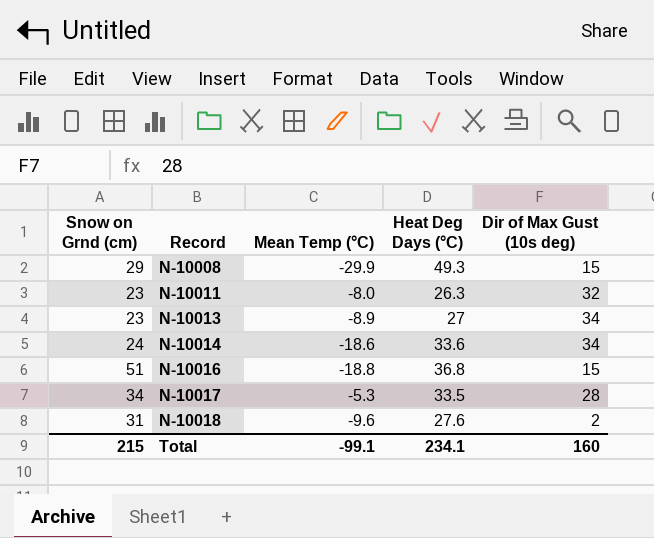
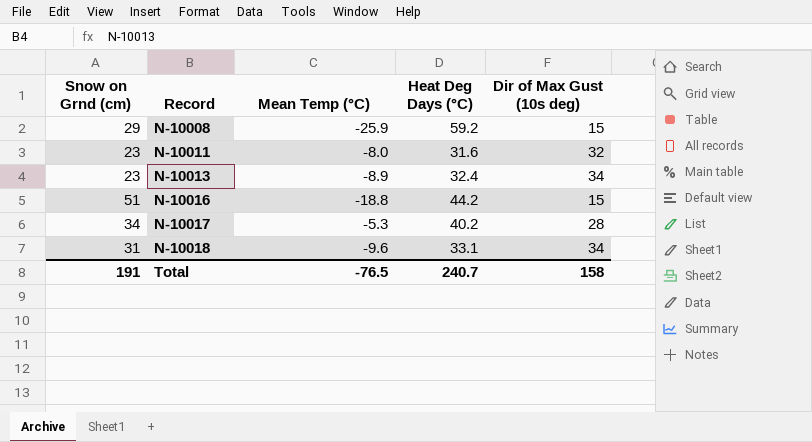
row N-10014: 24 | -18.6 | 33.6 | 34 -> none
N-10008 | Mean Temp (°C): -29.9 -> -25.9
N-10008 | Heat Deg Days (°C): 49.3 -> 59.2
N-10011 | Heat Deg Days (°C): 26.3 -> 31.6
N-10013 | Heat Deg Days (°C): 27 -> 32.4
N-10016 | Heat Deg Days (°C): 36.8 -> 44.2
N-10017 | Heat Deg Days (°C): 33.5 -> 40.2
N-10018 | Heat Deg Days (°C): 27.6 -> 33.1
N-10018 | Dir of Max Gust (10s deg): 2 -> 34
Total | Snow on Grnd (cm): 215 -> 191
Total | Mean Temp (°C): -99.1 -> -76.5
Total | Heat Deg Days (°C): 234.1 -> 240.7
Total | Dir of Max Gust (10s deg): 160 -> 158

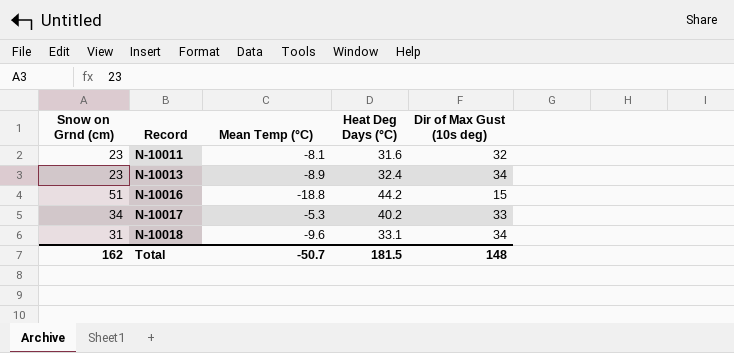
row N-10008: 29 | -25.9 | 59.2 | 15 -> none
N-10011 | Mean Temp (°C): -8.0 -> -8.1
N-10017 | Dir of Max Gust (10s deg): 28 -> 33
Total | Snow on Grnd (cm): 191 -> 162
Total | Mean Temp (°C): -76.5 -> -50.7
Total | Heat Deg Days (°C): 240.7 -> 181.5
Total | Dir of Max Gust (10s deg): 158 -> 148

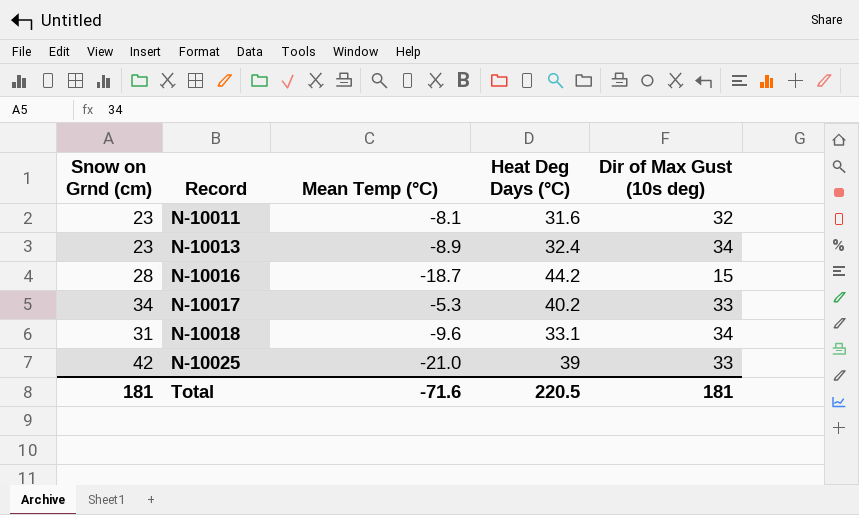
N-10016 | Snow on Grnd (cm): 51 -> 28
N-10016 | Mean Temp (°C): -18.8 -> -18.7
row N-10025: none -> 42 | -21.0 | 39 | 33
Total | Snow on Grnd (cm): 162 -> 181
Total | Mean Temp (°C): -50.7 -> -71.6
Total | Heat Deg Days (°C): 181.5 -> 220.5
Total | Dir of Max Gust (10s deg): 148 -> 181

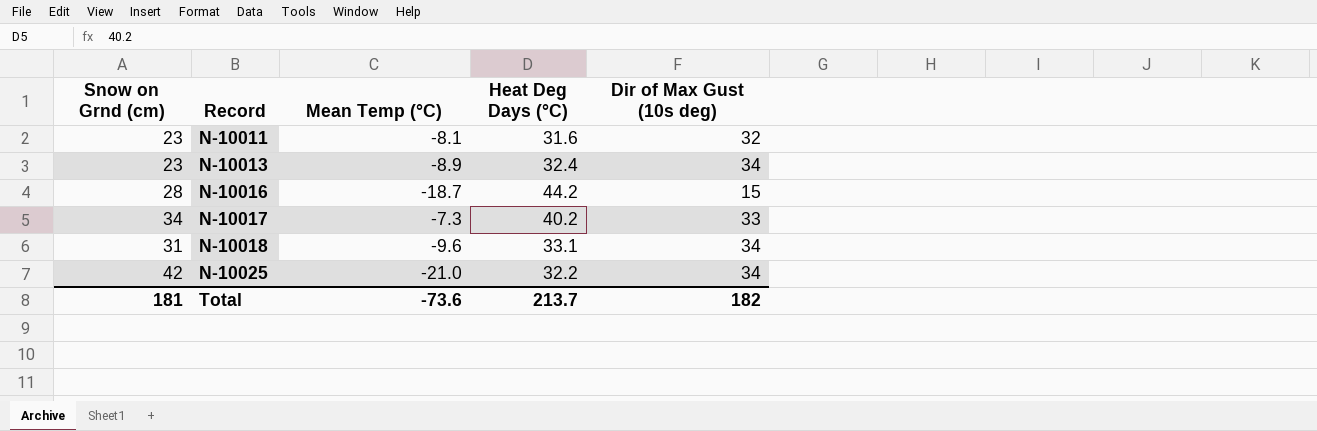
N-10017 | Mean Temp (°C): -5.3 -> -7.3
N-10025 | Heat Deg Days (°C): 39 -> 32.2
N-10025 | Dir of Max Gust (10s deg): 33 -> 34
Total | Mean Temp (°C): -71.6 -> -73.6
Total | Heat Deg Days (°C): 220.5 -> 213.7
Total | Dir of Max Gust (10s deg): 181 -> 182

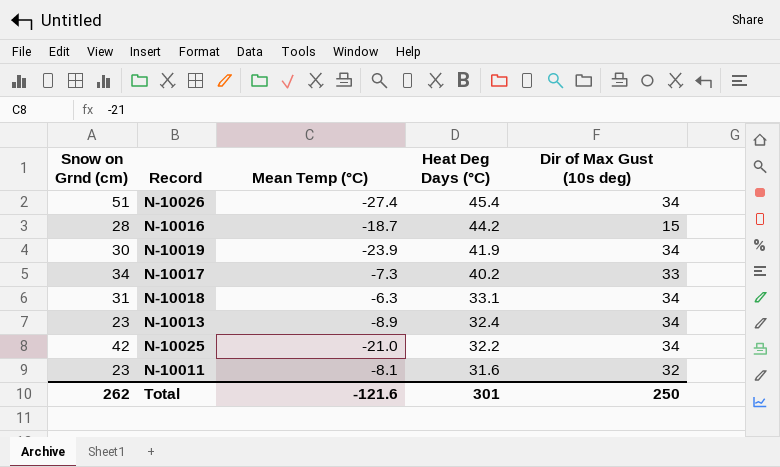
row order: Record ascending -> Heat Deg Days (°C) descending
row N-10026: none -> 51 | -27.4 | 45.4 | 34
row N-10019: none -> 30 | -23.9 | 41.9 | 34
N-10018 | Mean Temp (°C): -9.6 -> -6.3
Total | Snow on Grnd (cm): 181 -> 262
Total | Mean Temp (°C): -73.6 -> -121.6
Total | Heat Deg Days (°C): 213.7 -> 301
Total | Dir of Max Gust (10s deg): 182 -> 250

